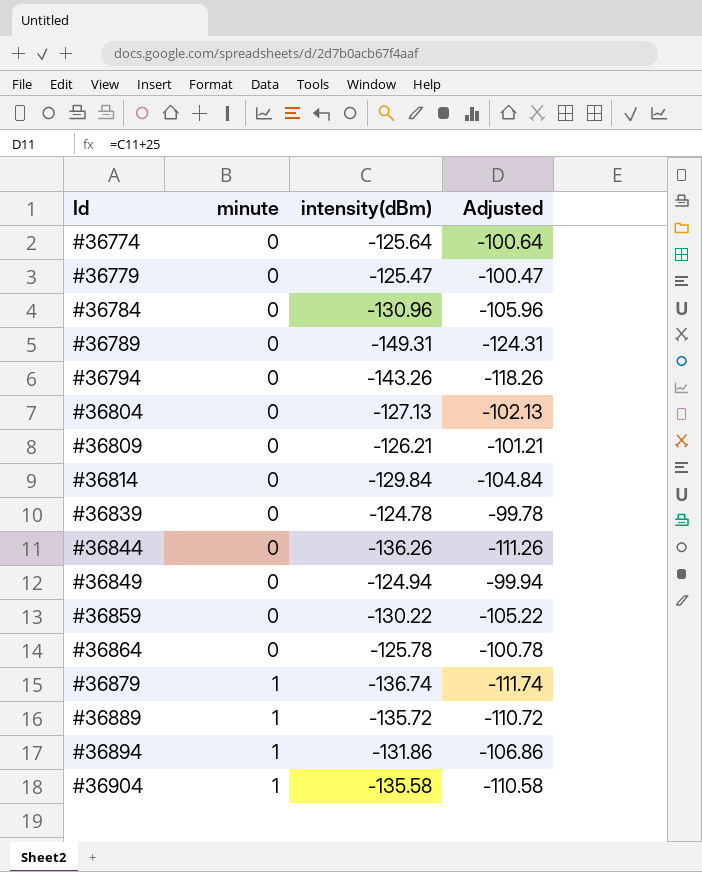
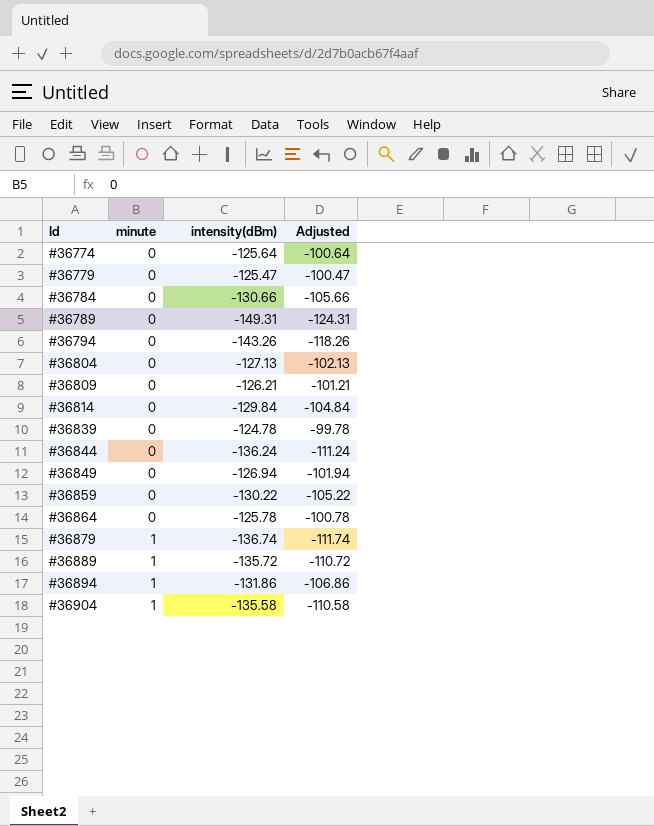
#36784 | intensity(dBm): -130.96 -> -130.66
#36784 | Adjusted: -105.96 -> -105.66
#36844 | intensity(dBm): -136.26 -> -136.24
#36844 | Adjusted: -111.26 -> -111.24
#36849 | intensity(dBm): -124.94 -> -126.94
#36849 | Adjusted: -99.94 -> -101.94

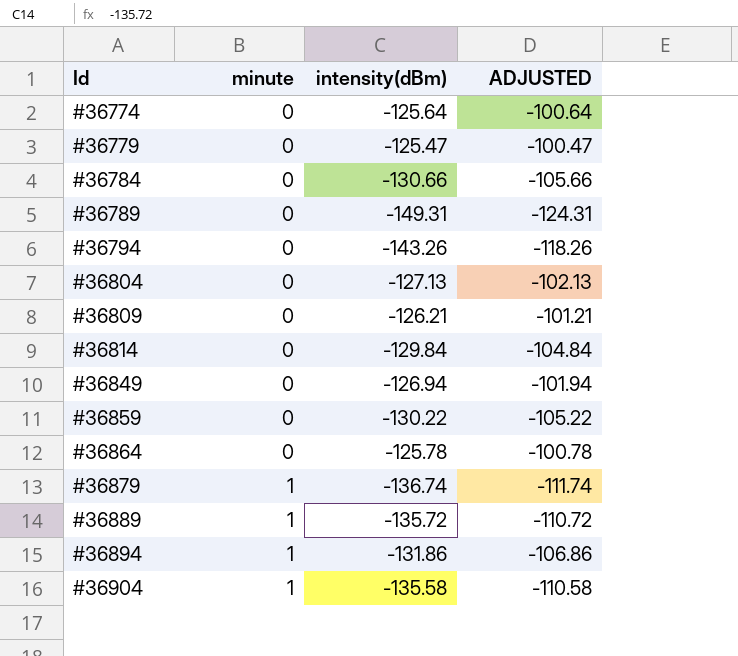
column name: Adjusted -> ADJUSTED
row #36839: 0 | -124.78 | -99.78 -> none
row #36844: 0 | -136.24 | -111.24 -> none

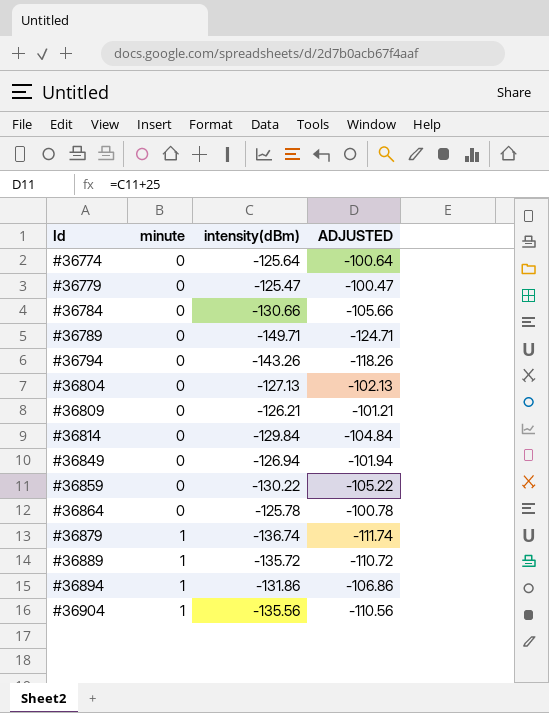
#36789 | intensity(dBm): -149.31 -> -149.71
#36789 | ADJUSTED: -124.31 -> -124.71
#36904 | intensity(dBm): -135.58 -> -135.56
#36904 | ADJUSTED: -110.58 -> -110.56

